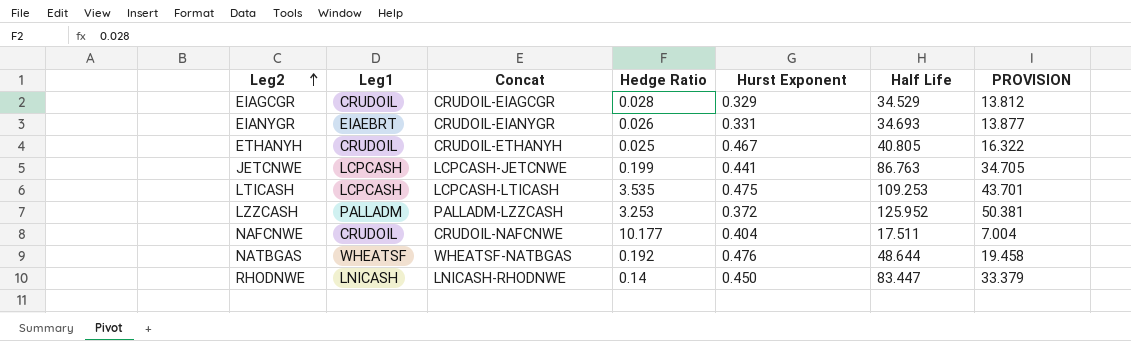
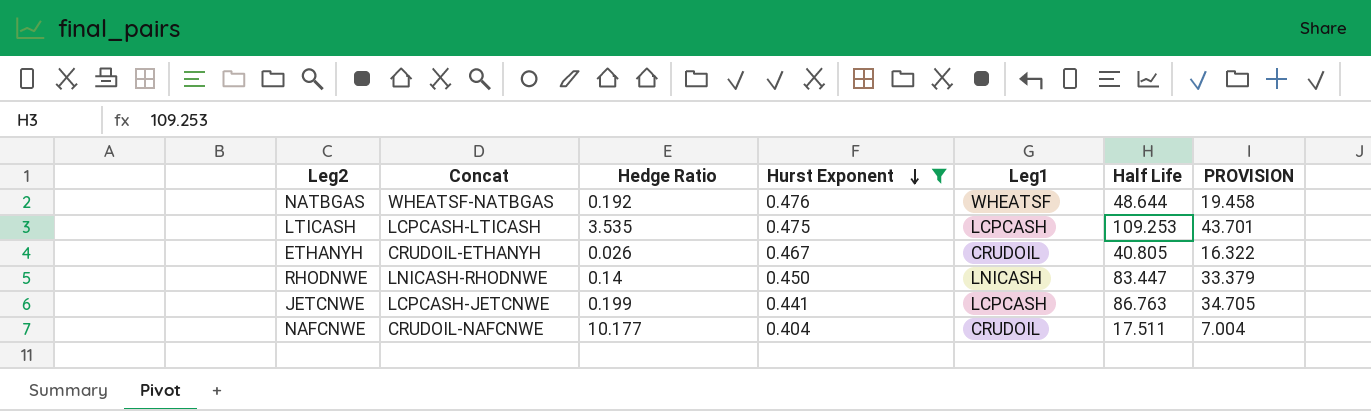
filter: none -> Hurst Exponent >= 0.404
row order: Leg2 ascending -> Hurst Exponent descending
column Leg1 | position: 2 -> 5
ETHANYH | Hedge Ratio: 0.025 -> 0.026

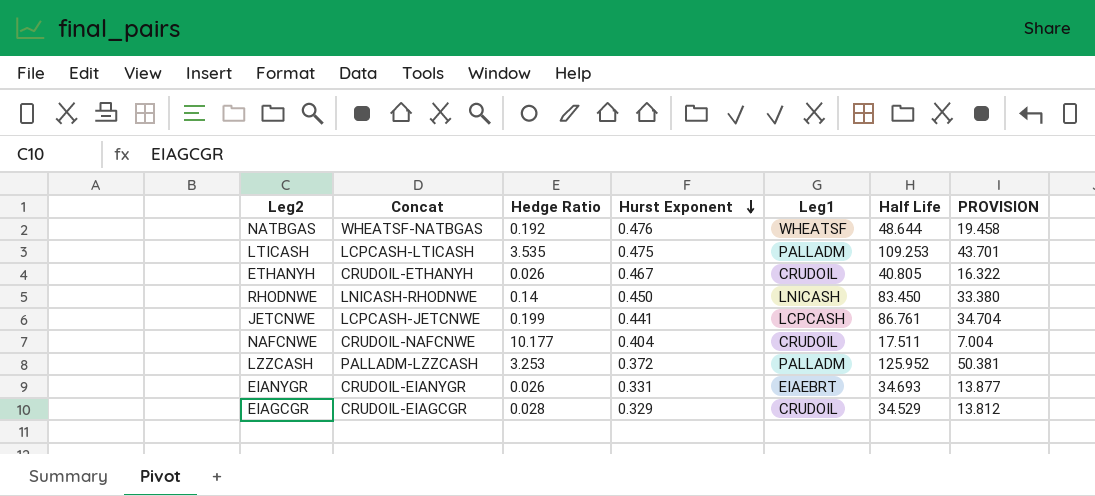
filter: Hurst Exponent >= 0.404 -> none
LTICASH | Leg1: LCPCASH -> PALLADM
RHODNWE | Half Life: 83.447 -> 83.450
RHODNWE | PROVISION: 33.379 -> 33.380
JETCNWE | Half Life: 86.763 -> 86.761
JETCNWE | PROVISION: 34.705 -> 34.704

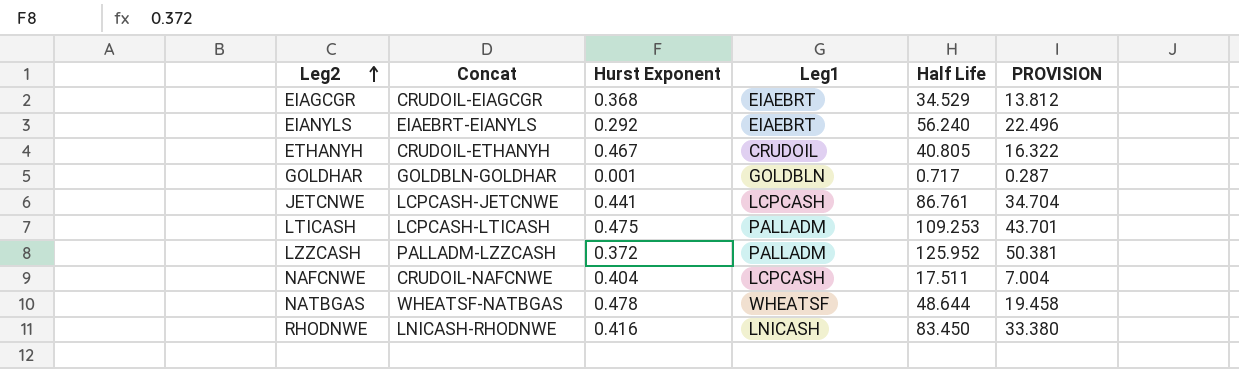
row order: Hurst Exponent descending -> Leg2 ascending
column Hedge Ratio | position: 3 -> none
row EIANYGR: CRUDOIL-EIANYGR | 0.026 | 0.331 | EIAEBRT | 34.693 | 13.877 -> none
EIAGCGR | Hurst Exponent: 0.329 -> 0.368
EIAGCGR | Leg1: CRUDOIL -> EIAEBRT
row EIANYLS: none -> EIAEBRT-EIANYLS | 0.292 | EIAEBRT | 56.240 | 22.496
row GOLDHAR: none -> GOLDBLN-GOLDHAR | 0.001 | GOLDBLN | 0.717 | 0.287
NAFCNWE | Leg1: CRUDOIL -> LCPCASH
NATBGAS | Hurst Exponent: 0.476 -> 0.478
RHODNWE | Hurst Exponent: 0.450 -> 0.416

